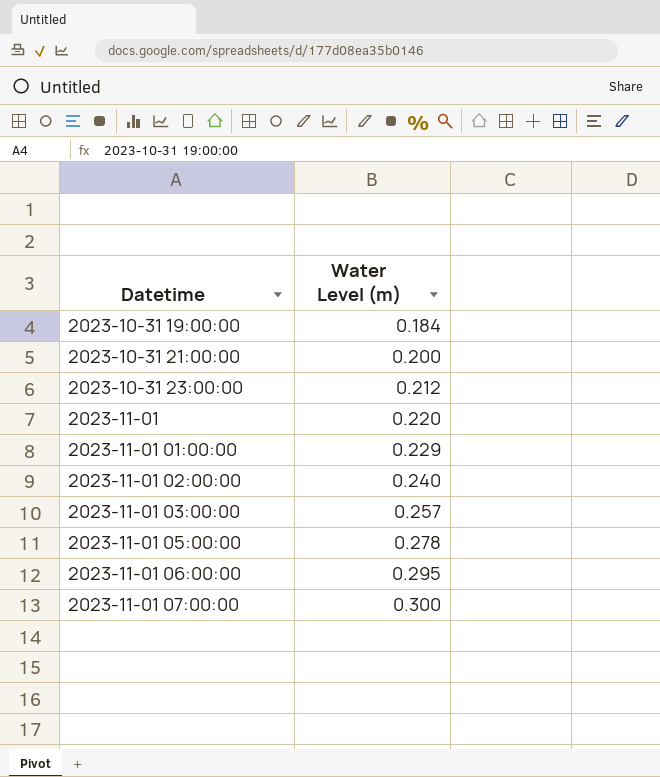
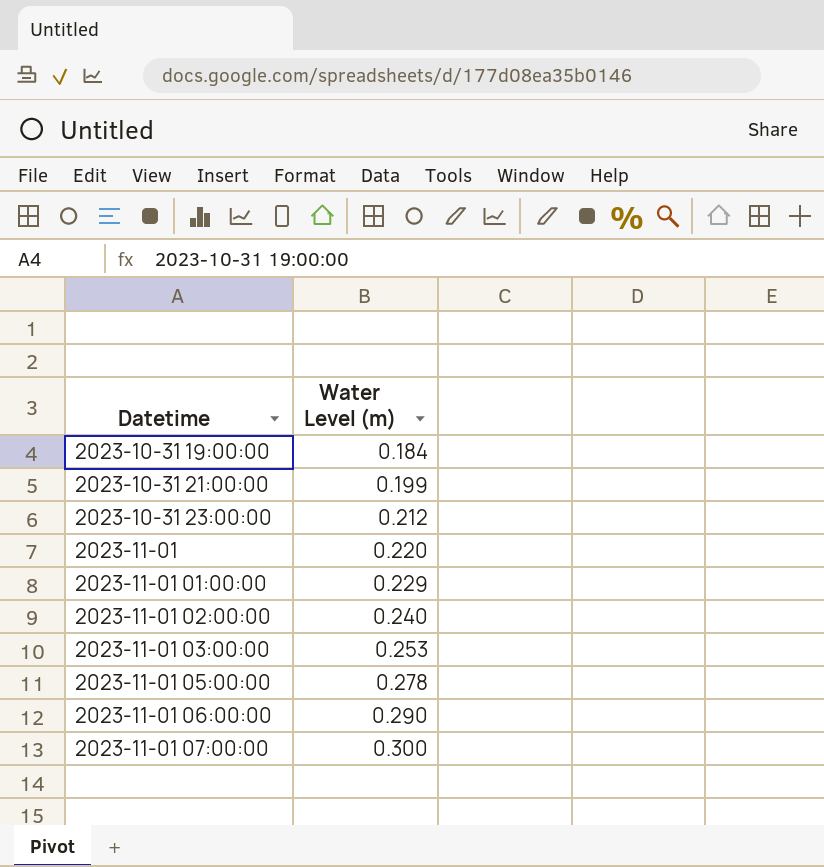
2023-10-31 21:00:00 | Water Level (m): 0.200 -> 0.199
2023-11-01 03:00:00 | Water Level (m): 0.257 -> 0.253
2023-11-01 06:00:00 | Water Level (m): 0.295 -> 0.290

